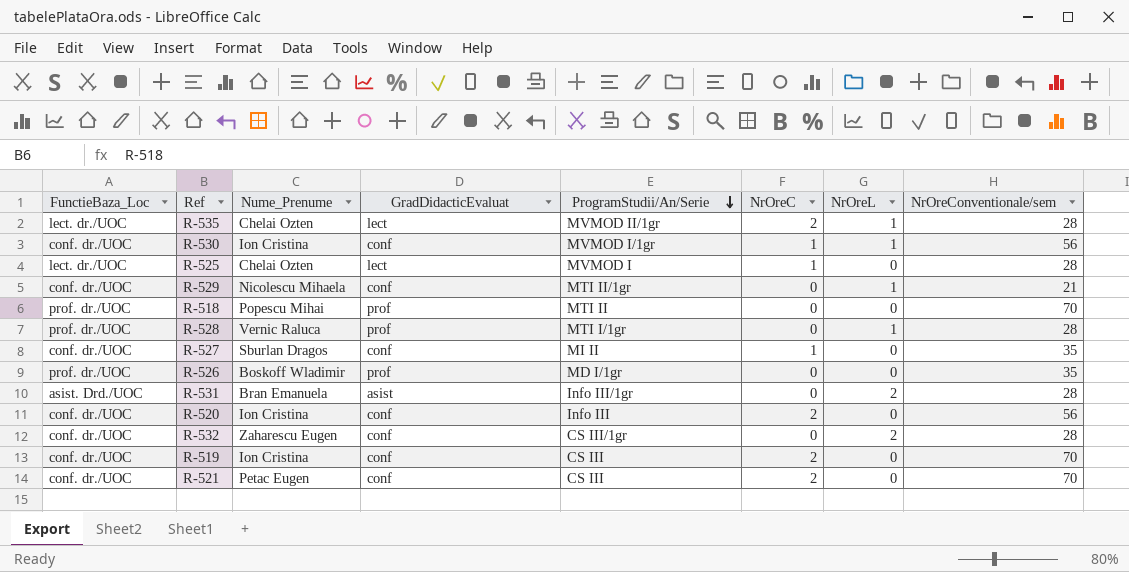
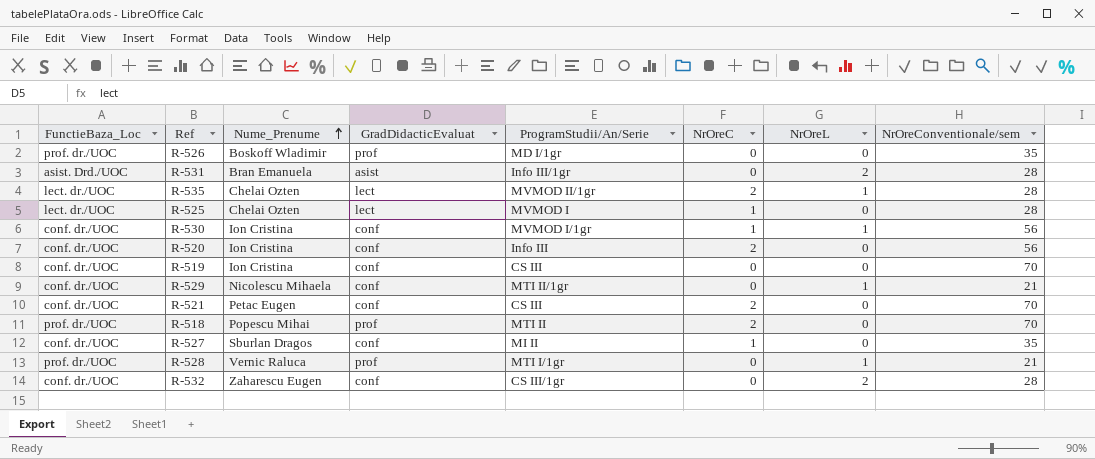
row order: ProgramStudii/An/Serie descending -> Nume_Prenume ascending
R-519 | NrOreC: 2 -> 0
R-518 | NrOreC: 0 -> 2
R-528 | NrOreConventionale/sem: 28 -> 21

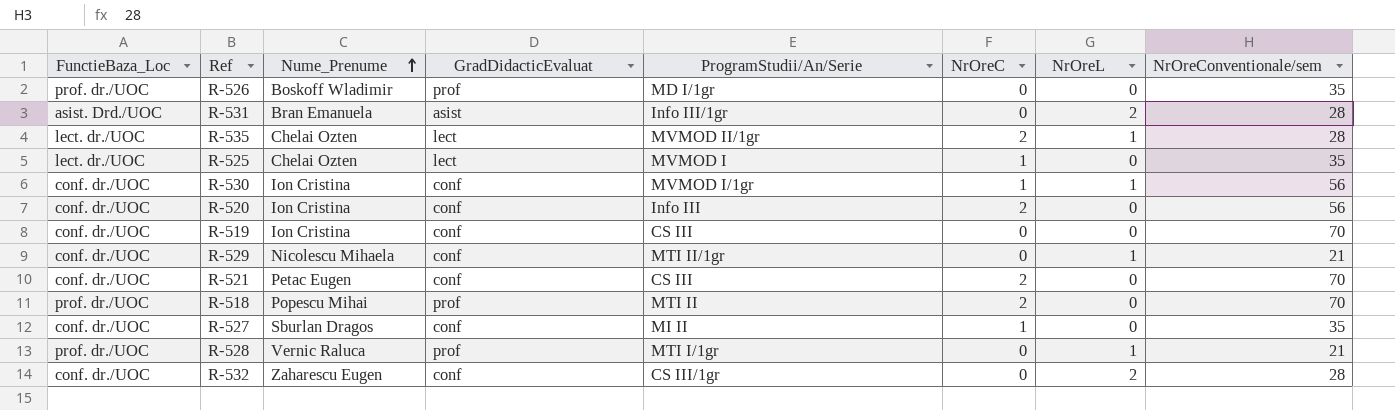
R-525 | NrOreConventionale/sem: 28 -> 35

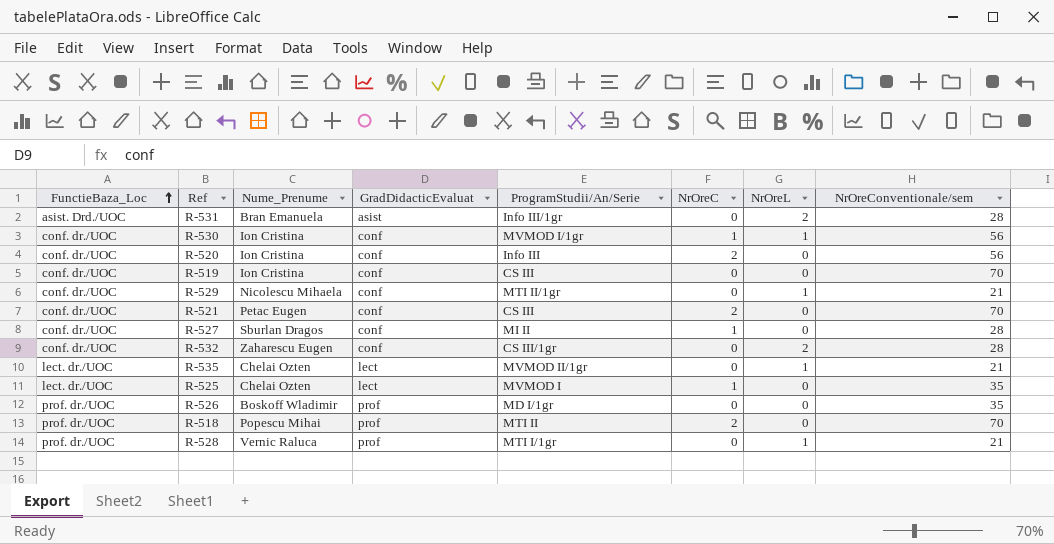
row order: Nume_Prenume ascending -> FunctieBaza_Loc ascending
R-527 | NrOreConventionale/sem: 35 -> 28
R-535 | NrOreC: 2 -> 0
R-535 | NrOreConventionale/sem: 28 -> 21

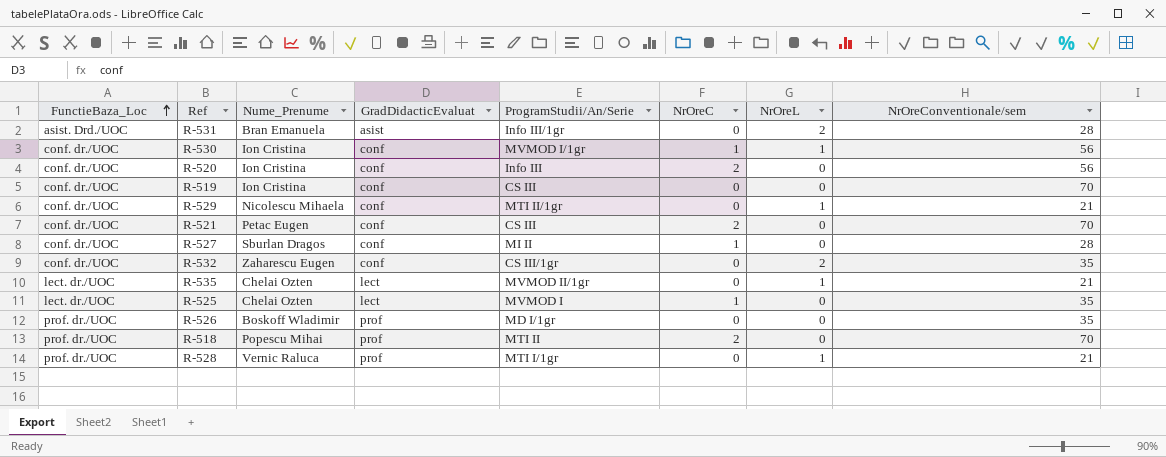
R-532 | NrOreConventionale/sem: 28 -> 35

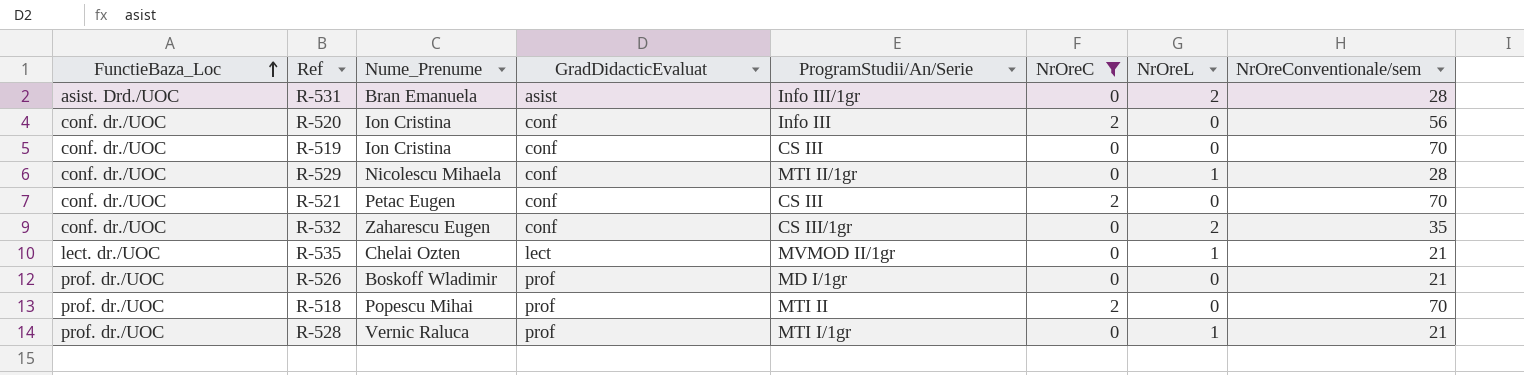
filter: none -> NrOreC != 1
R-529 | NrOreConventionale/sem: 21 -> 28
R-526 | NrOreConventionale/sem: 35 -> 21

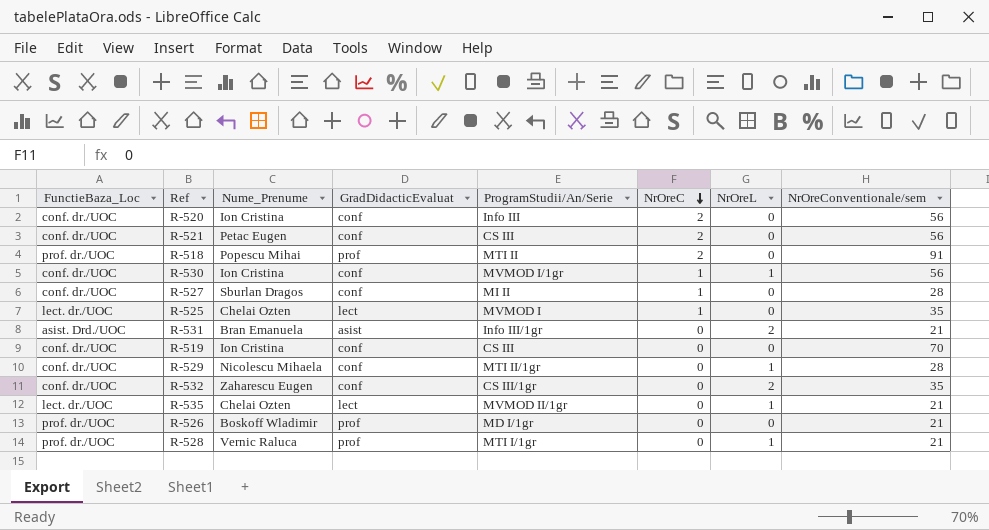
filter: NrOreC != 1 -> none
row order: FunctieBaza_Loc ascending -> NrOreC descending
R-521 | NrOreConventionale/sem: 70 -> 56
R-518 | NrOreConventionale/sem: 70 -> 91
R-531 | NrOreConventionale/sem: 28 -> 21

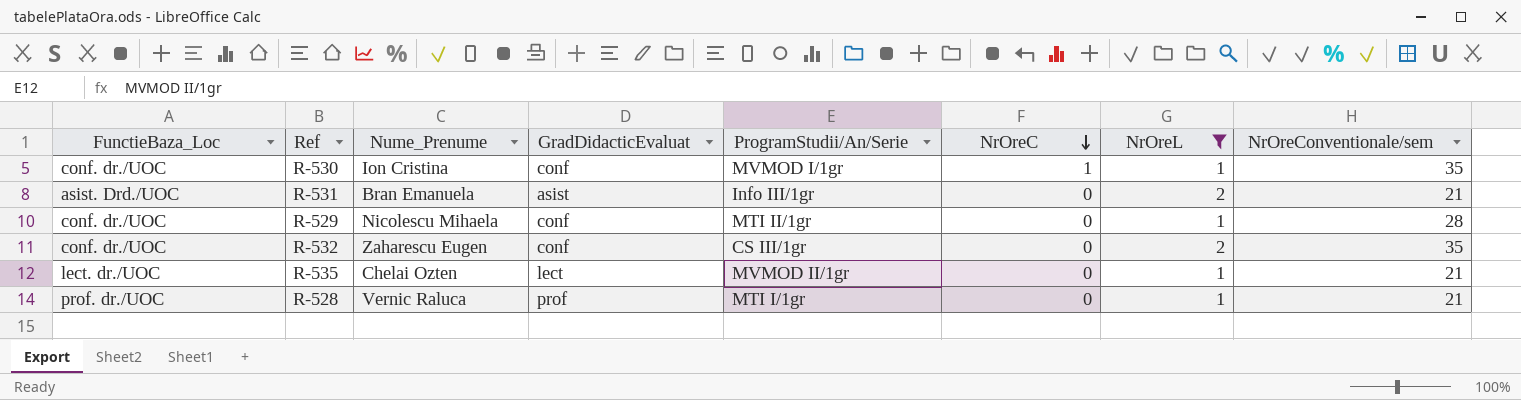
filter: none -> NrOreL != 0
R-530 | NrOreConventionale/sem: 56 -> 35

